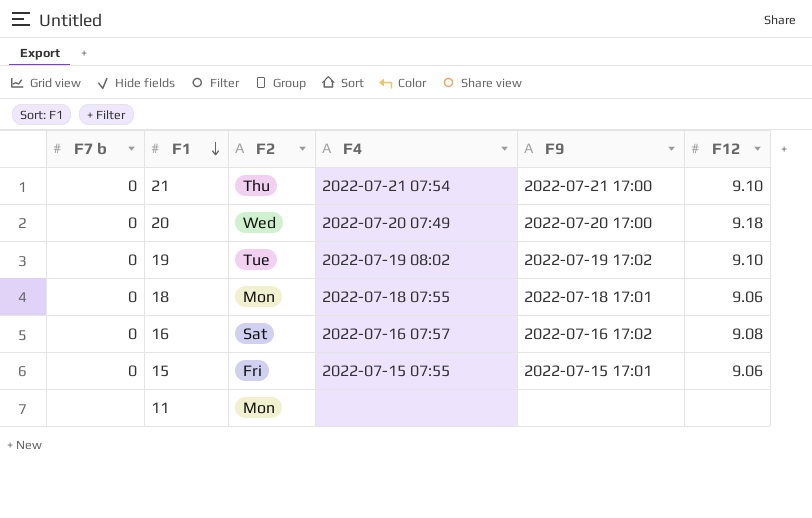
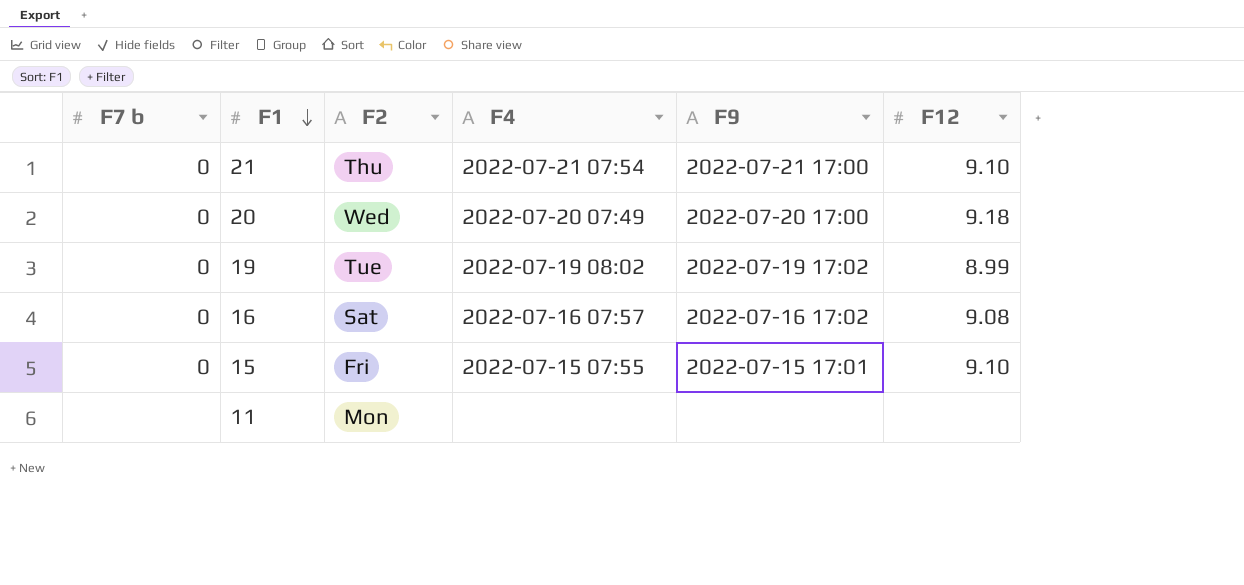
row 18: 0 | Mon | 2022-07-18 07:55 | 2022-07-18 17:01 | 9.06 -> none
19 | F12: 9.10 -> 8.99
15 | F12: 9.06 -> 9.10

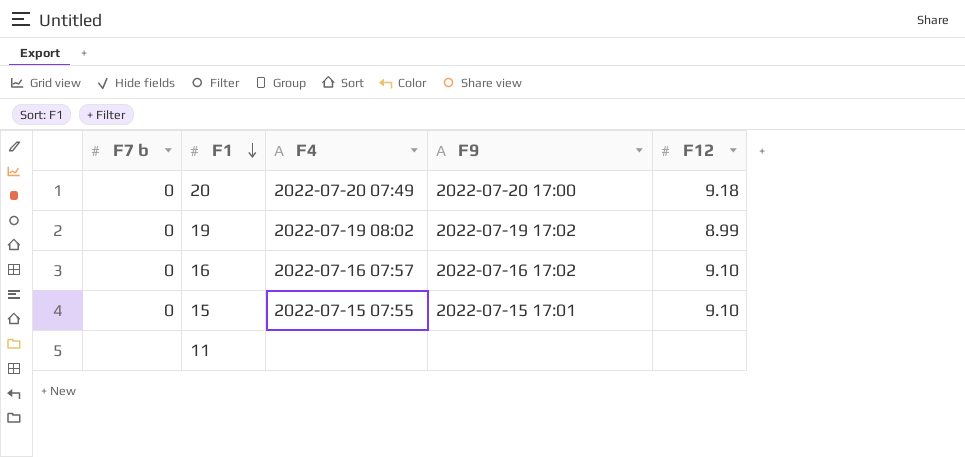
column F2 | position: 3 -> none
row 21: 0 | Thu | 2022-07-21 07:54 | 2022-07-21 17:00 | 9.10 -> none
16 | F12: 9.08 -> 9.10

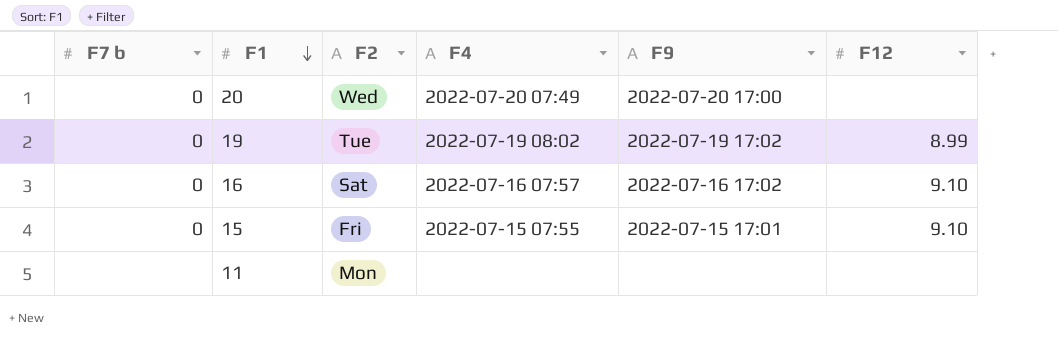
column F2 | position: none -> 3
20 | F12: 9.18 -> none

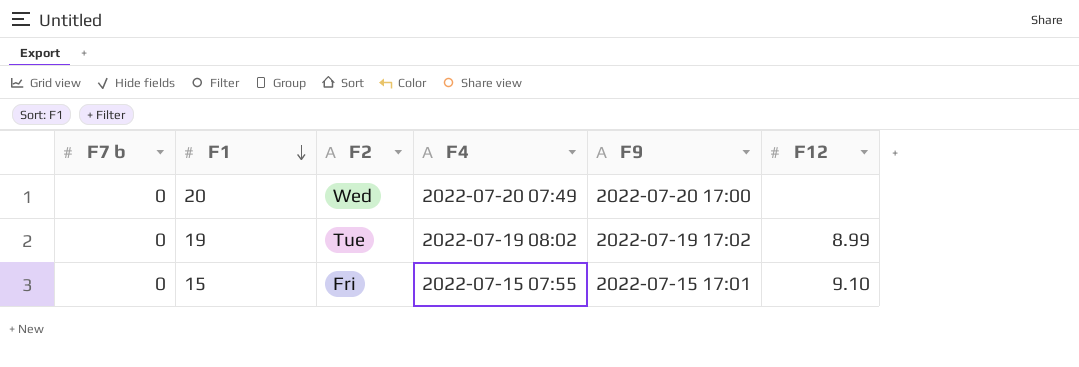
row 16: 0 | Sat | 2022-07-16 07:57 | 2022-07-16 17:02 | 9.10 -> none
row 11: none | Mon | none | none | none -> none

